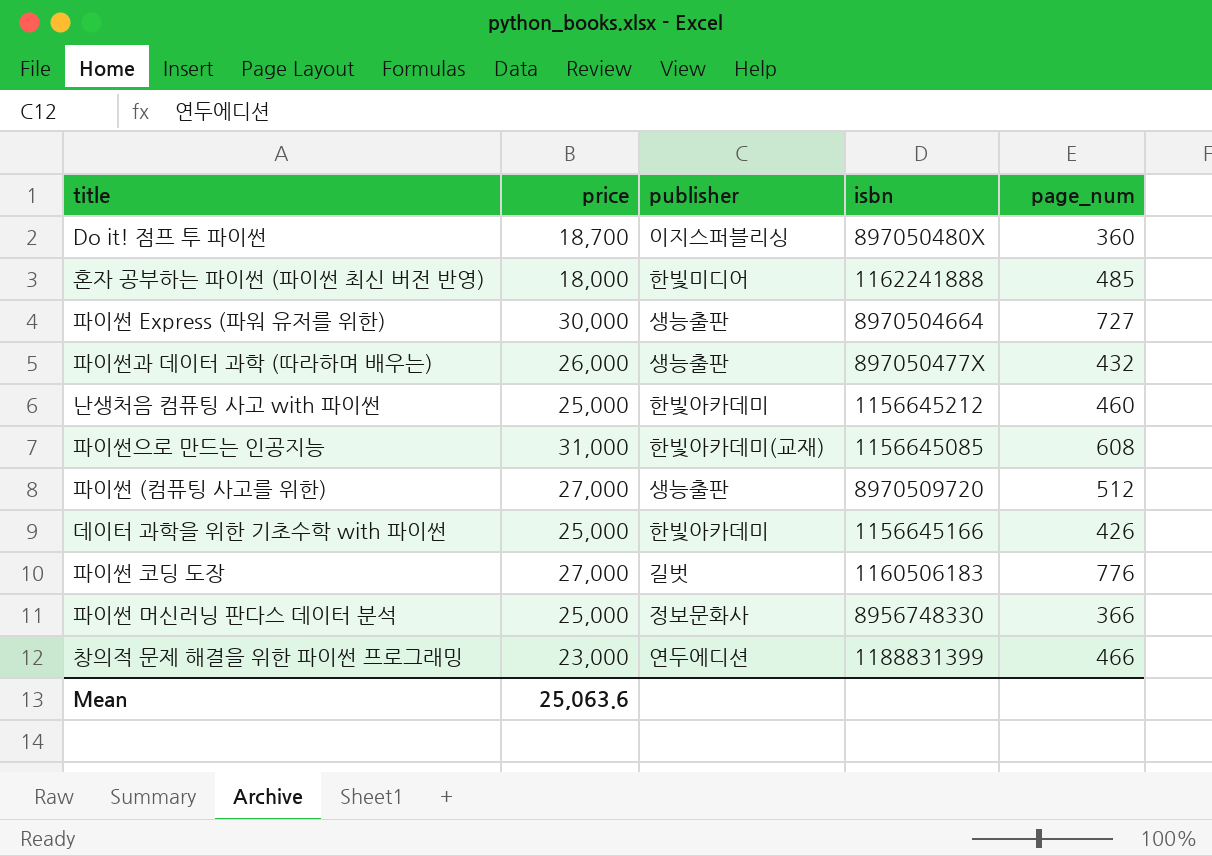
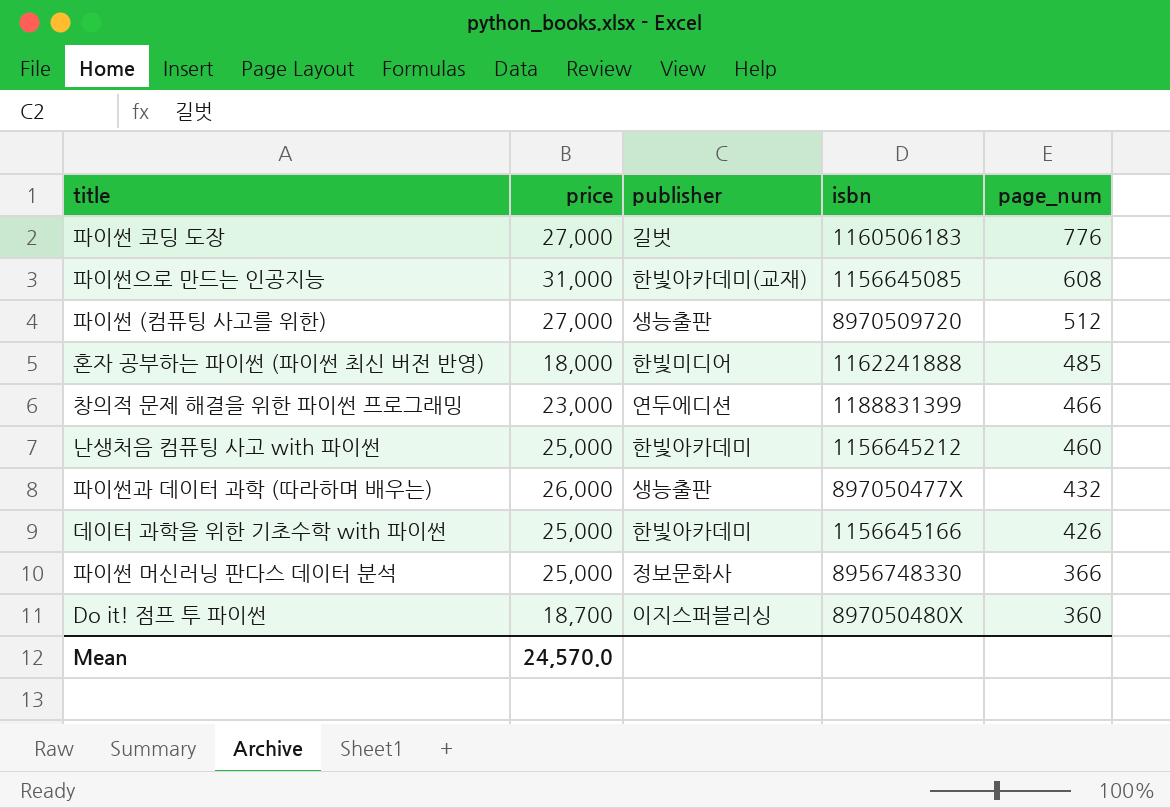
row order: none -> page_num descending
row 파이썬 Express (파워 유저를 위한): 30,000 | 생능출판 | 8970504664 | 727 -> none
Mean | price: 25,063.6 -> 24,570.0

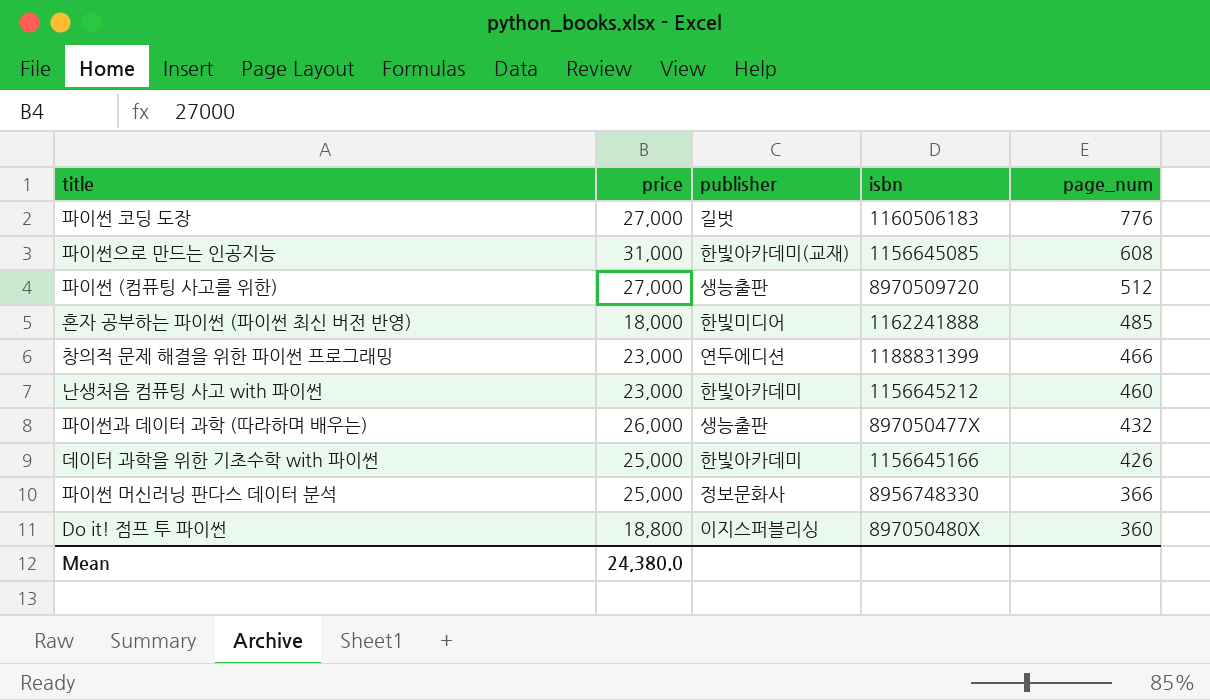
난생처음 컴퓨팅 사고 with 파이썬 | price: 25,000 -> 23,000
Do it! 점프 투 파이썬 | price: 18,700 -> 18,800
Mean | price: 24,570.0 -> 24,380.0

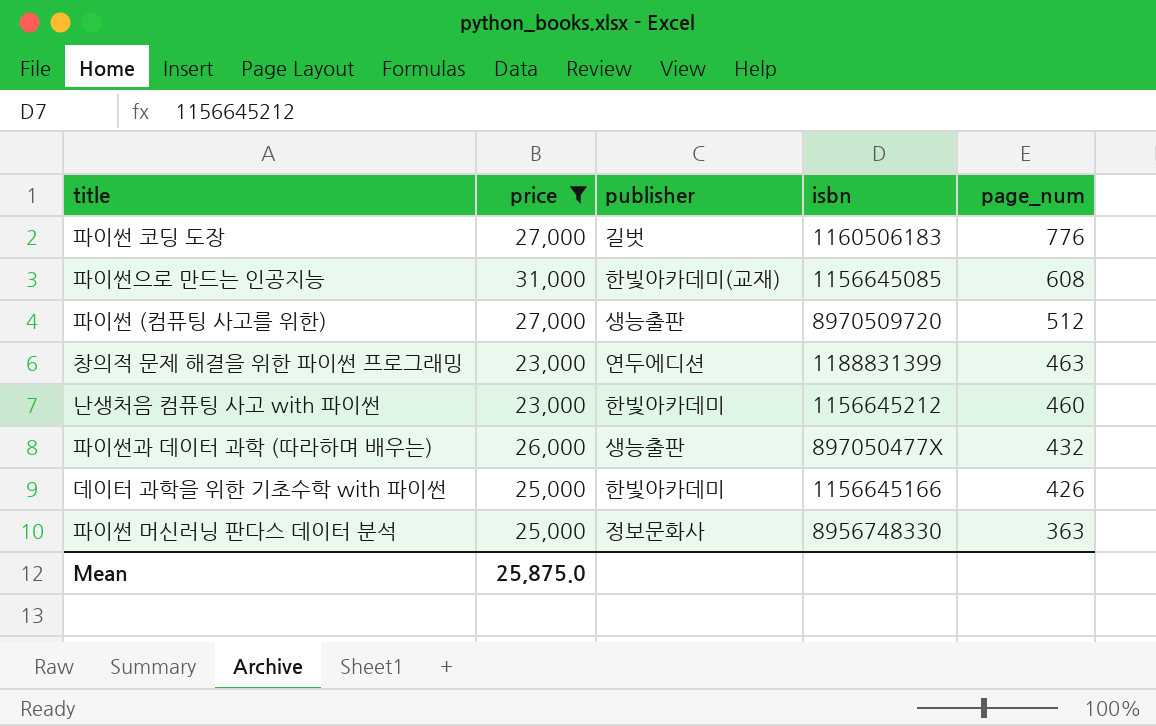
filter: none -> price >= 23,000
창의적 문제 해결을 위한 파이썬 프로그래밍 | page_num: 466 -> 463
파이썬 머신러닝 판다스 데이터 분석 | page_num: 366 -> 363
Mean | price: 24,380.0 -> 25,875.0

